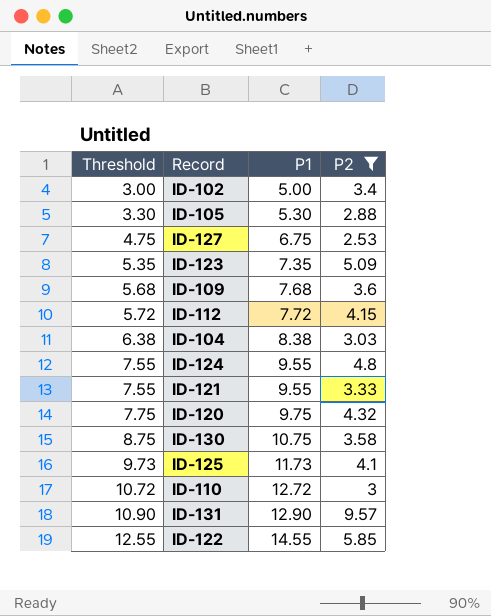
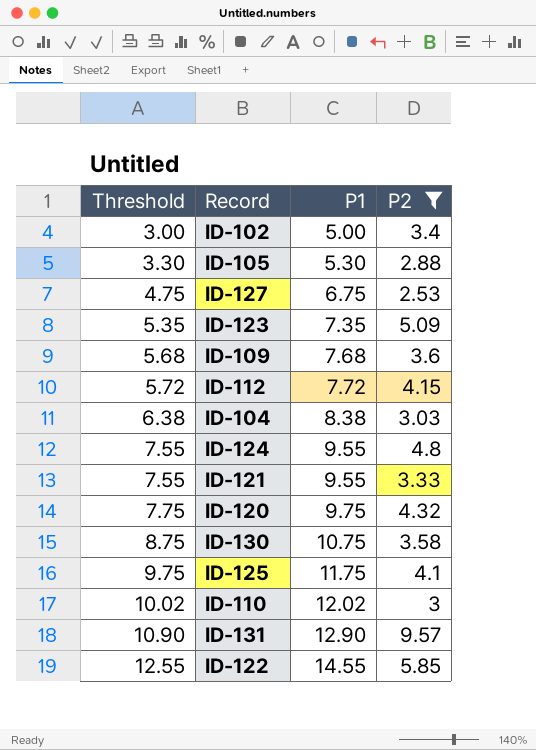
ID-125 | Threshold: 9.73 -> 9.75
ID-125 | P1: 11.73 -> 11.75
ID-110 | Threshold: 10.72 -> 10.02
ID-110 | P1: 12.72 -> 12.02

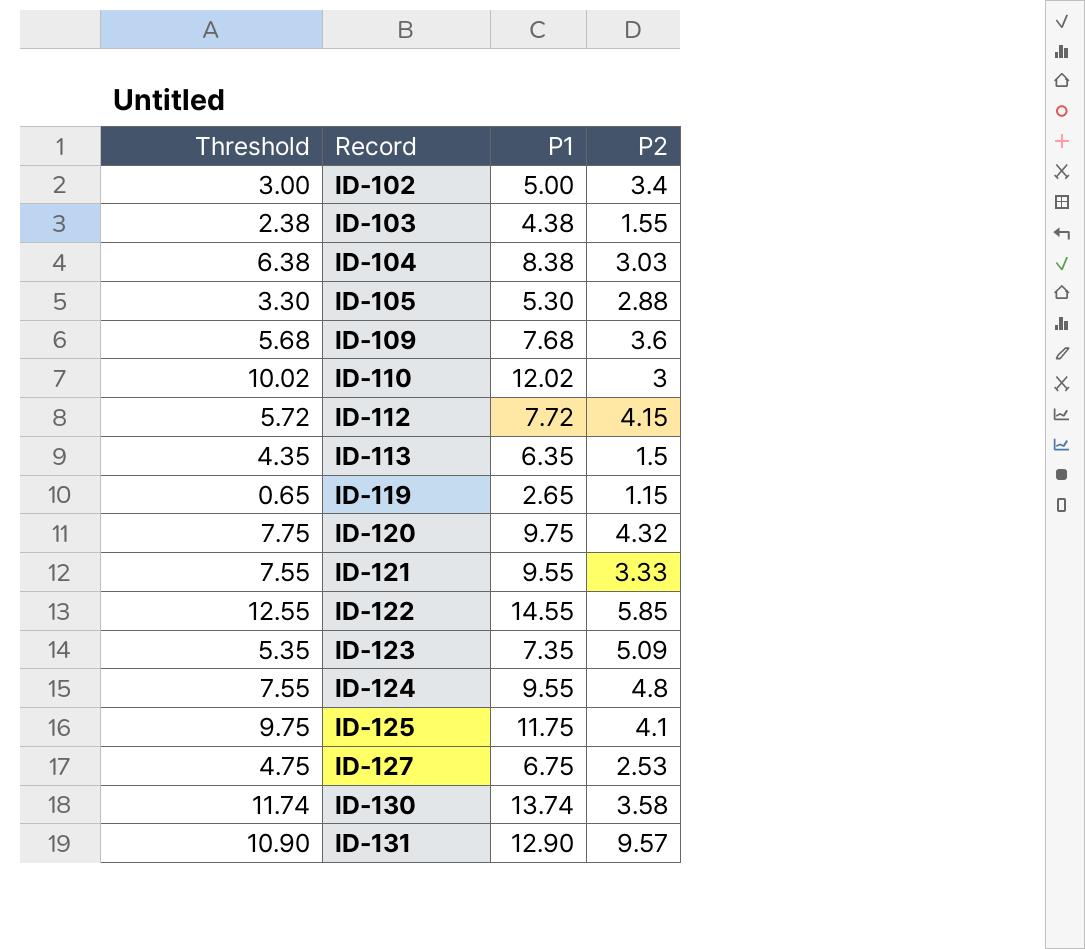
filter: P2 >= 2.53 -> none
row order: Threshold ascending -> Record ascending
ID-130 | Threshold: 8.75 -> 11.74
ID-130 | P1: 10.75 -> 13.74

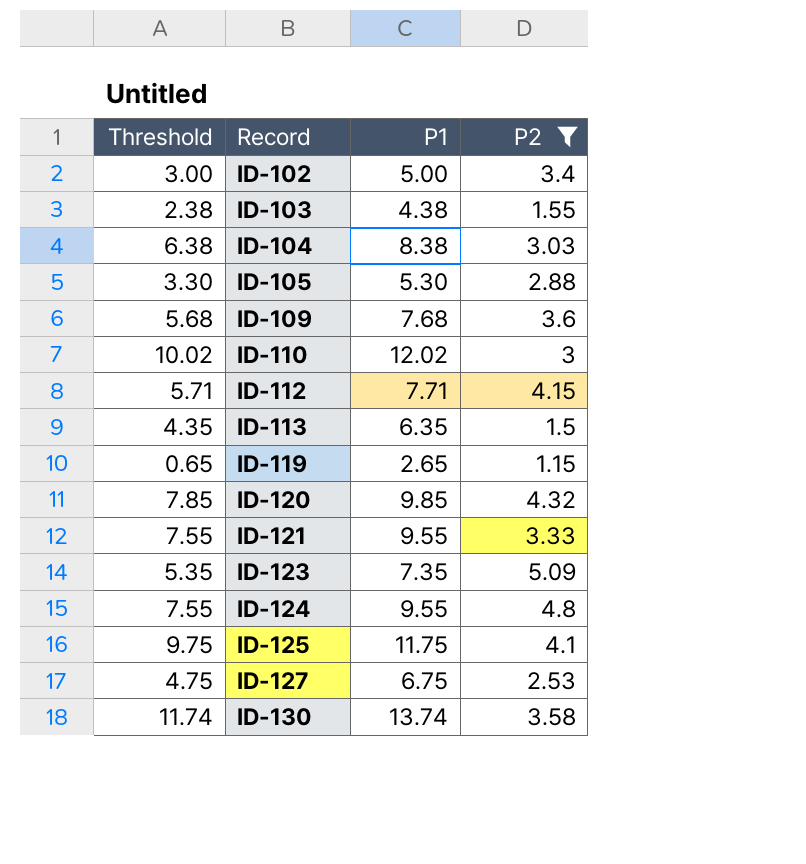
filter: none -> P2 <= 5.09
ID-112 | Threshold: 5.72 -> 5.71
ID-112 | P1: 7.72 -> 7.71
ID-120 | Threshold: 7.75 -> 7.85
ID-120 | P1: 9.75 -> 9.85

